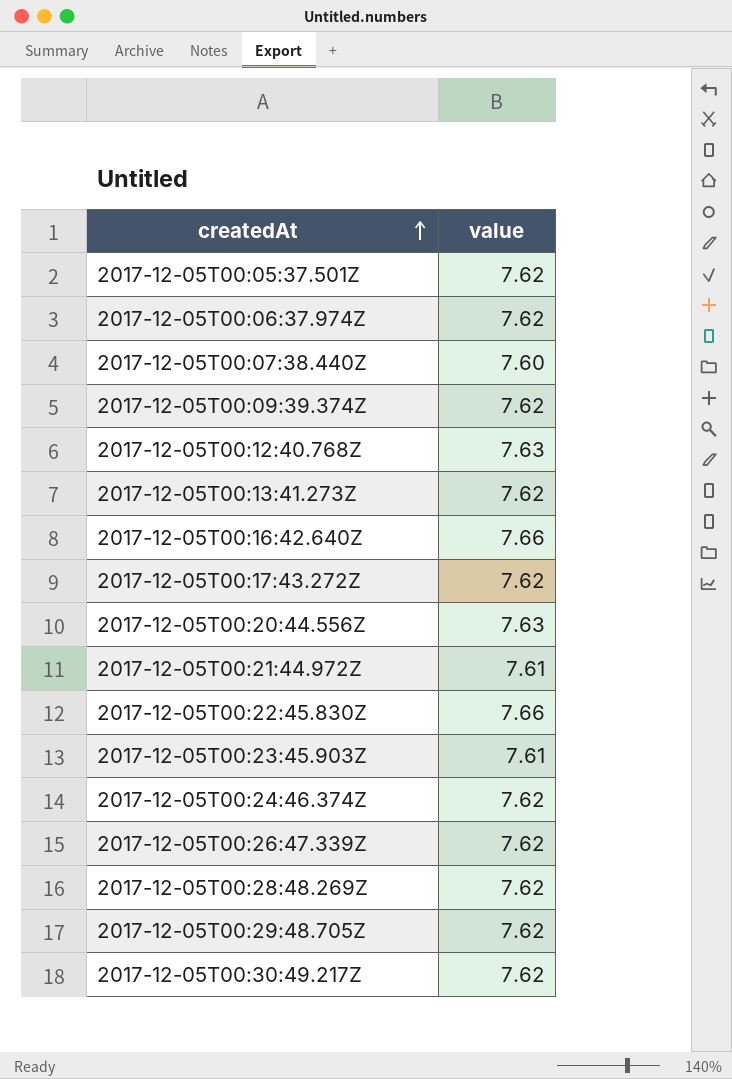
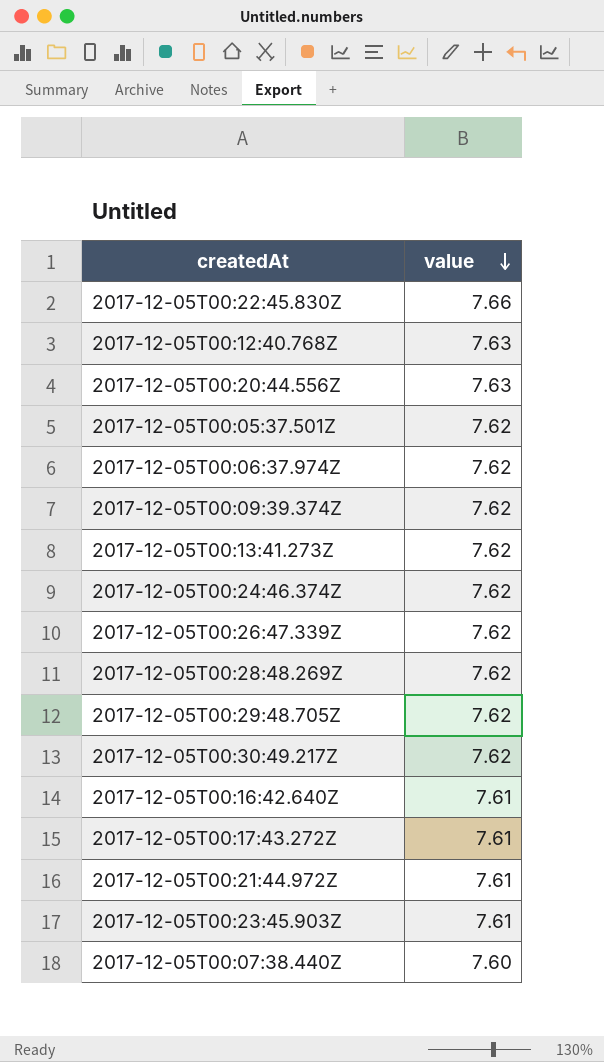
row order: createdAt ascending -> value descending
2017-12-05T00:16:42.640Z | value: 7.66 -> 7.61
2017-12-05T00:17:43.272Z | value: 7.62 -> 7.61

